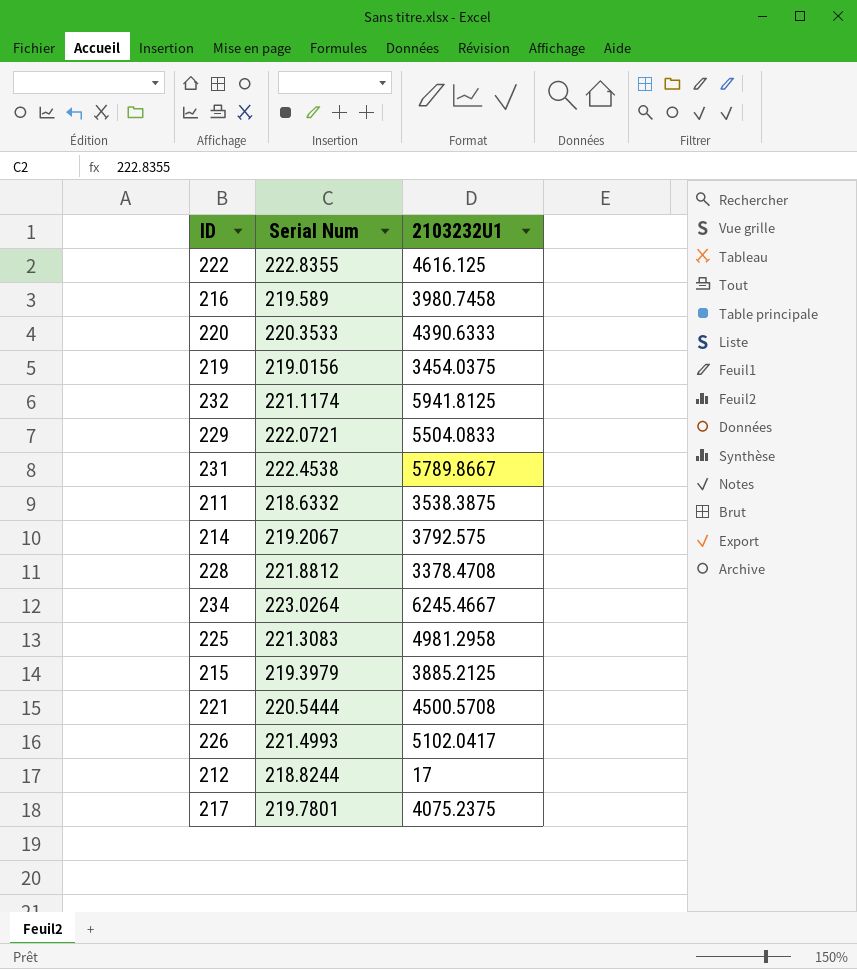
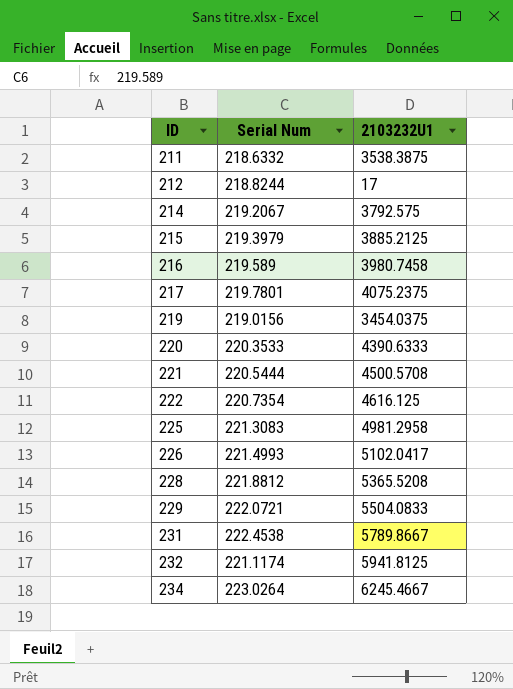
row order: none -> ID ascending
222 | Serial Num: 222.8355 -> 220.7354
228 | 2103232U1: 3378.4708 -> 5365.5208

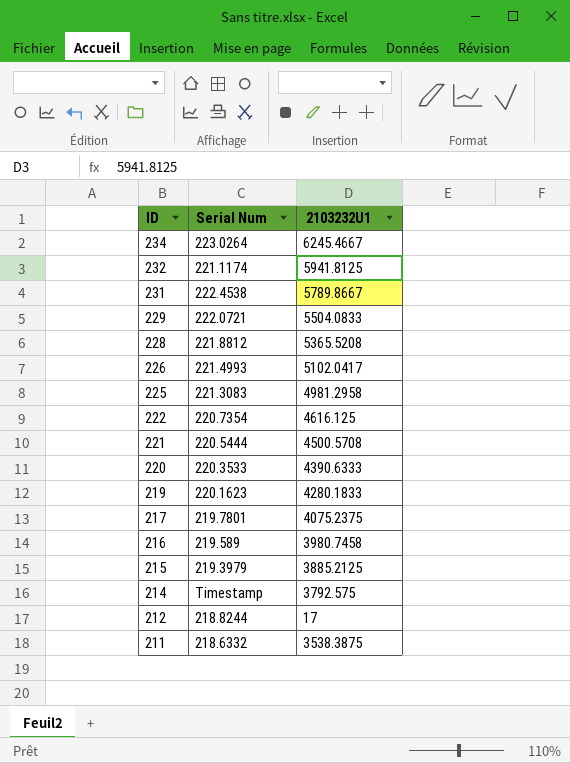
row order: ID ascending -> ID descending
219 | Serial Num: 219.0156 -> 220.1623
219 | 2103232U1: 3454.0375 -> 4280.1833
214 | Serial Num: 219.2067 -> Timestamp

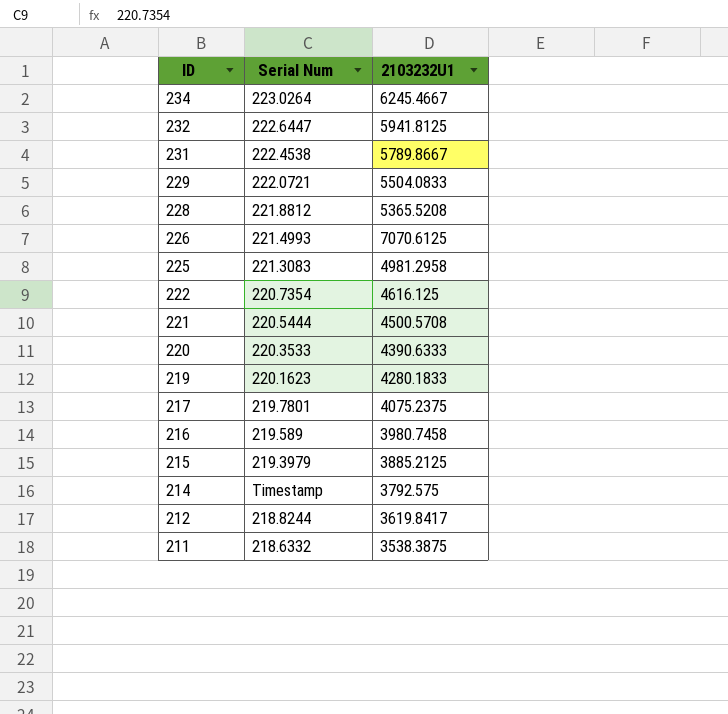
232 | Serial Num: 221.1174 -> 222.6447
226 | 2103232U1: 5102.0417 -> 7070.6125
212 | 2103232U1: 17 -> 3619.8417

